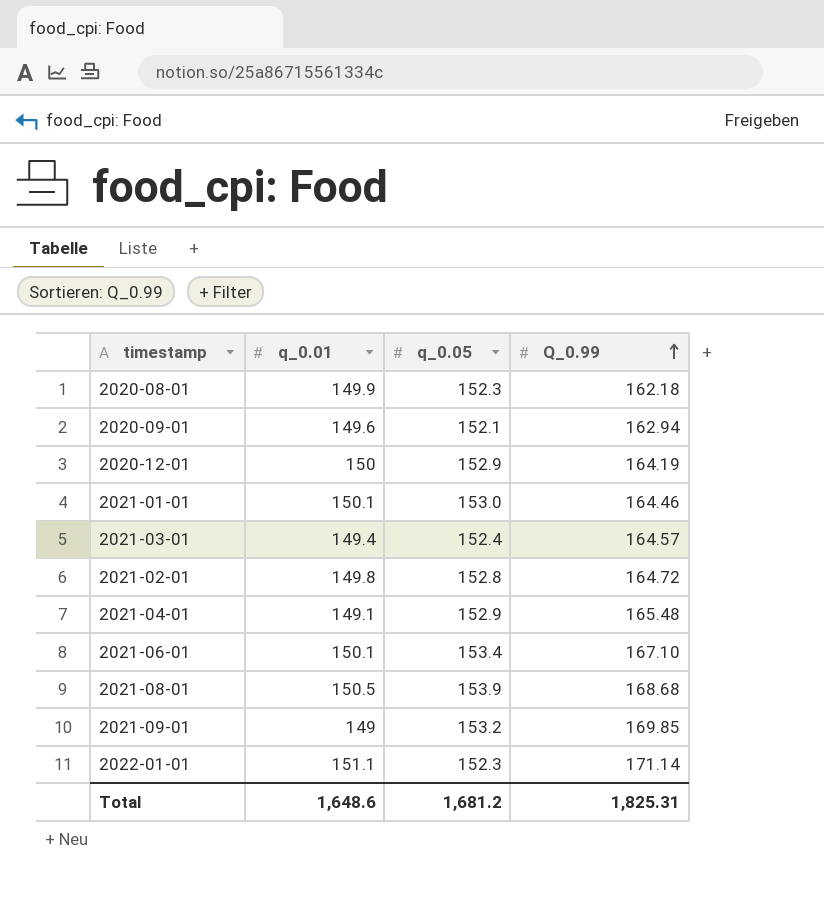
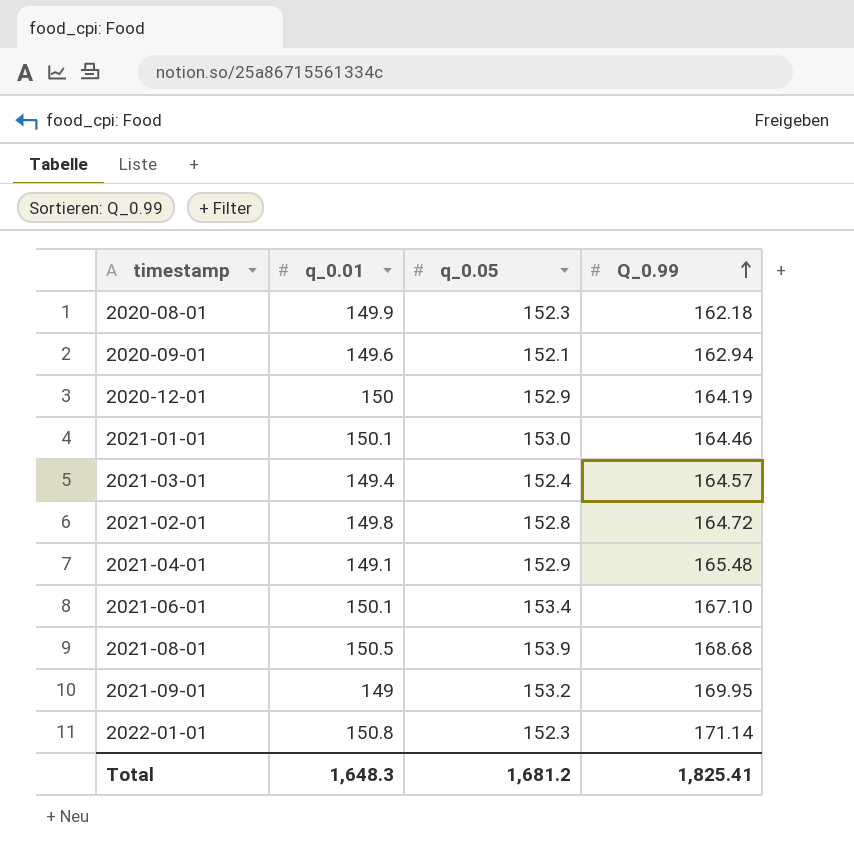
2021-09-01 | Q_0.99: 169.85 -> 169.95
2022-01-01 | q_0.01: 151.1 -> 150.8
Total | q_0.01: 1,648.6 -> 1,648.3
Total | Q_0.99: 1,825.31 -> 1,825.41

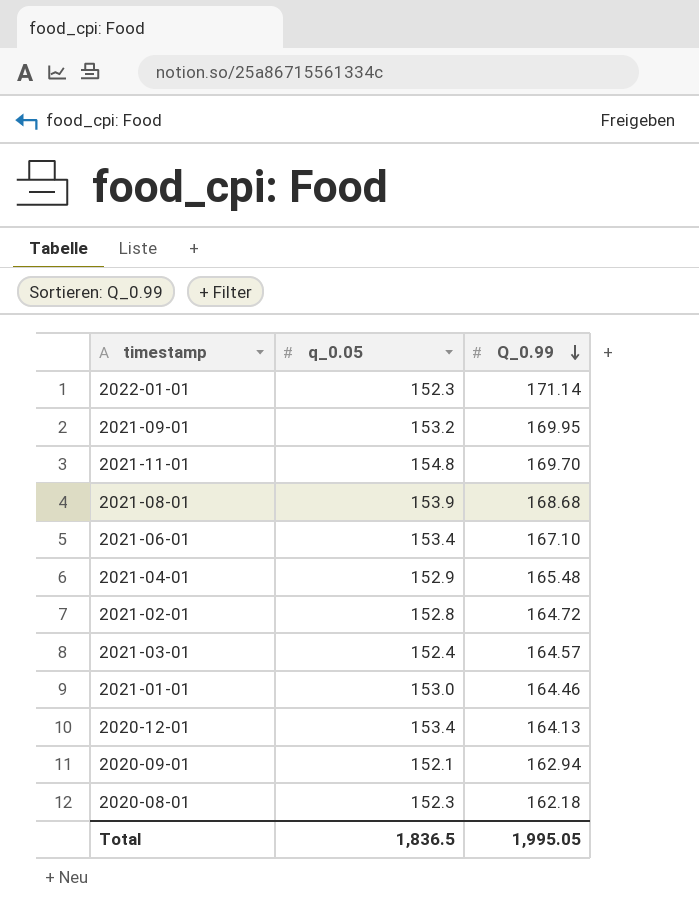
row order: Q_0.99 ascending -> Q_0.99 descending
column q_0.01 | position: 2 -> none
row 2021-11-01: none -> 154.8 | 169.70
2020-12-01 | q_0.05: 152.9 -> 153.4
2020-12-01 | Q_0.99: 164.19 -> 164.13
Total | q_0.05: 1,681.2 -> 1,836.5
Total | Q_0.99: 1,825.41 -> 1,995.05

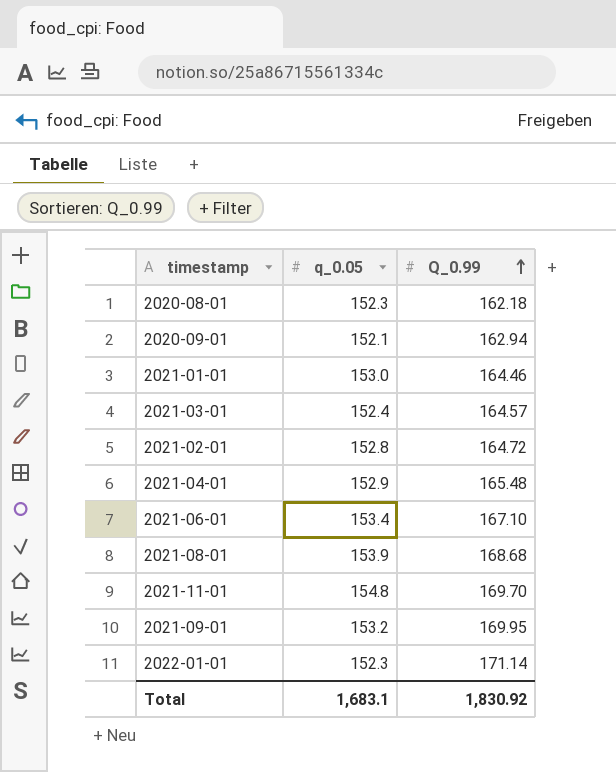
row order: Q_0.99 descending -> Q_0.99 ascending
row 2020-12-01: 153.4 | 164.13 -> none
Total | q_0.05: 1,836.5 -> 1,683.1
Total | Q_0.99: 1,995.05 -> 1,830.92

